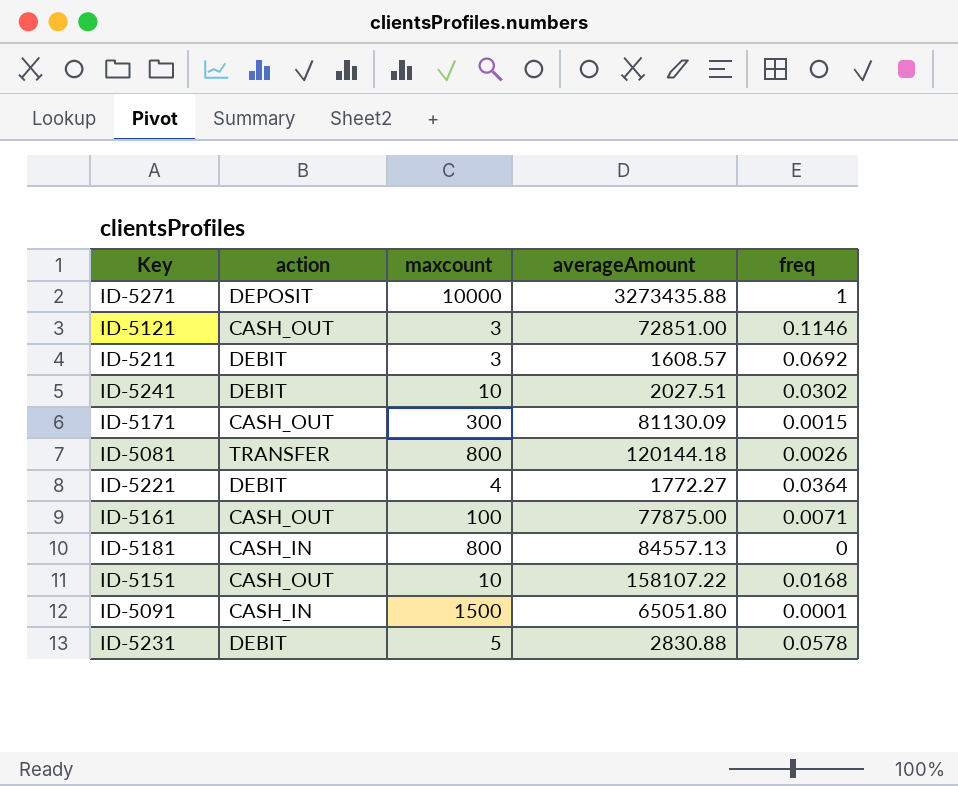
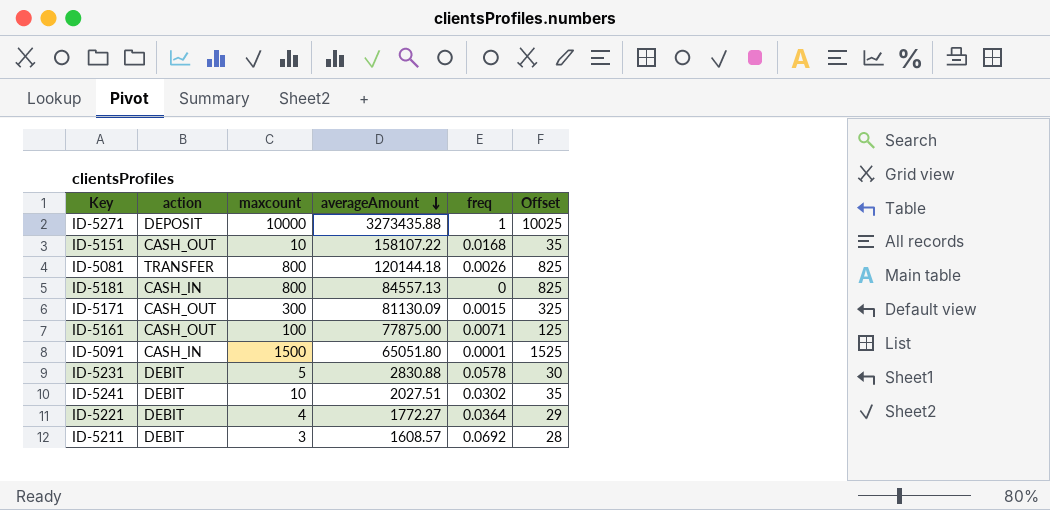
row order: none -> averageAmount descending
column Offset | formula: none -> [maxcount] + 25
row ID-5121: CASH_OUT | 3 | 72851.00 | 0.1146 -> none

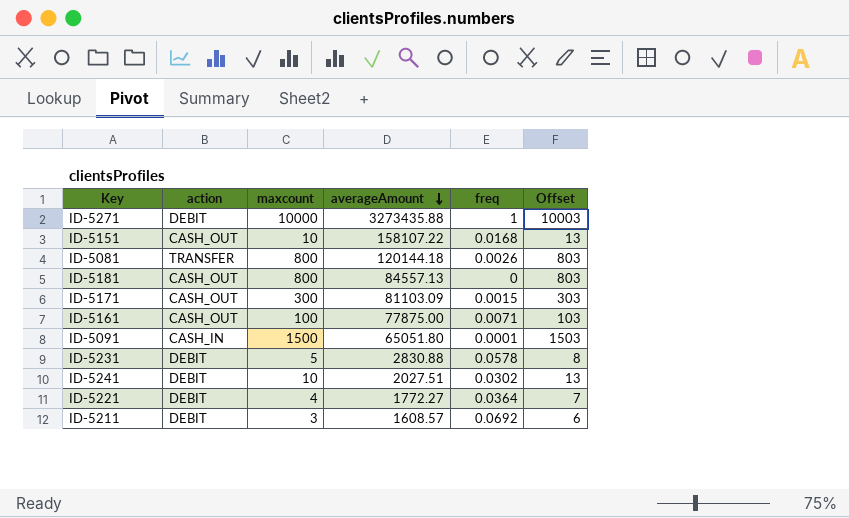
column Offset | formula: [maxcount] + 25 -> [maxcount] + 3
ID-5271 | action: DEPOSIT -> DEBIT
ID-5181 | action: CASH_IN -> CASH_OUT
ID-5171 | averageAmount: 81130.09 -> 81103.09

